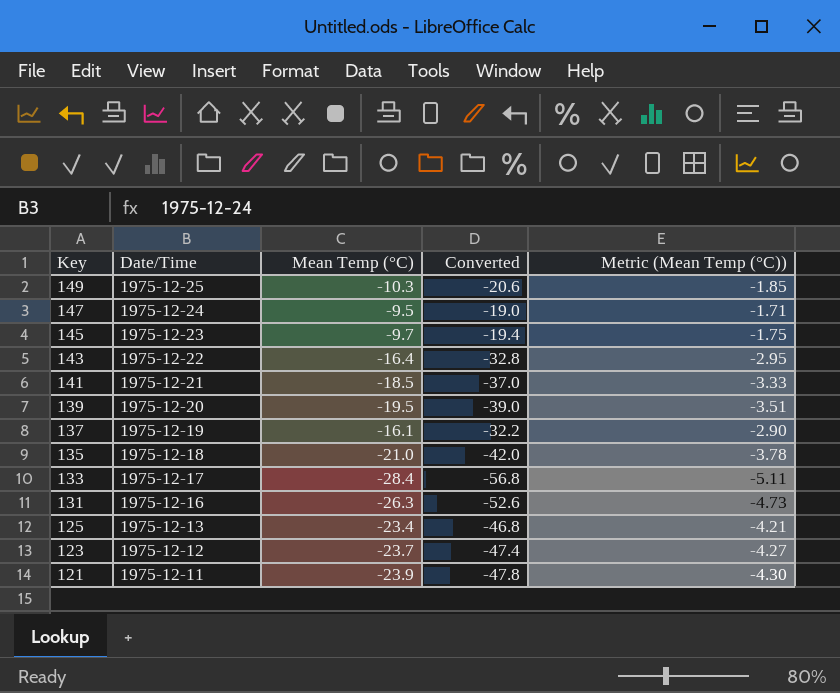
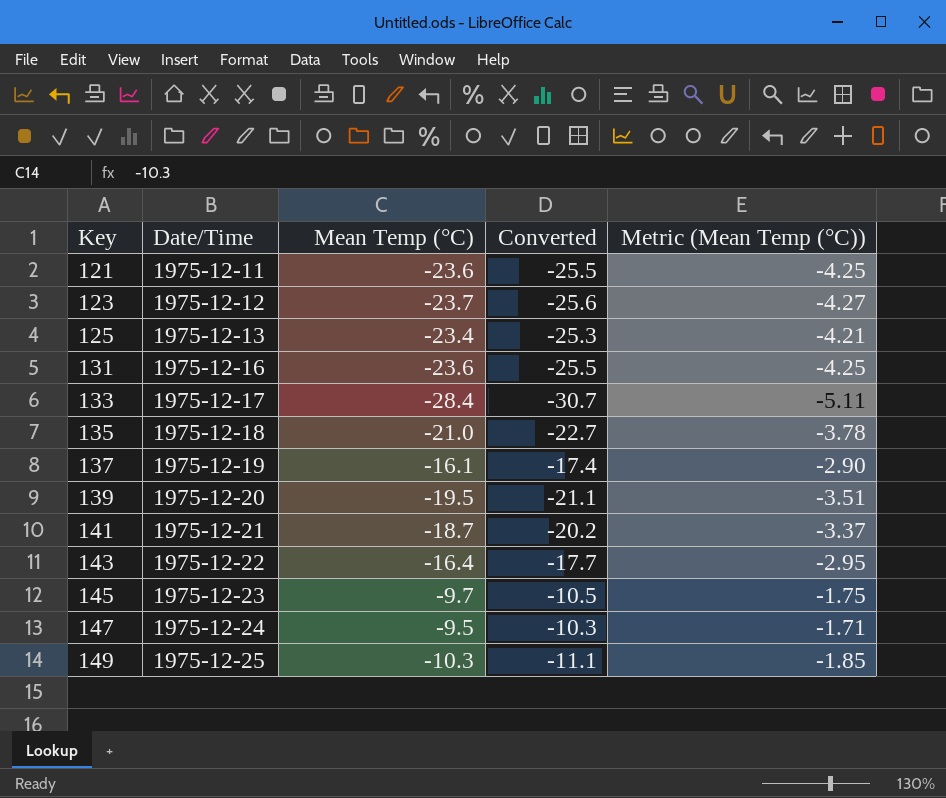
row order: Key descending -> Key ascending
column Converted | formula: [Mean Temp (°C)] * 2 -> [Mean Temp (°C)] * 1.08
121 | Mean Temp (°C): -23.9 -> -23.6
121 | Metric (Mean Temp (°C)): -4.30 -> -4.25
131 | Mean Temp (°C): -26.3 -> -23.6
131 | Metric (Mean Temp (°C)): -4.73 -> -4.25
141 | Mean Temp (°C): -18.5 -> -18.7
141 | Metric (Mean Temp (°C)): -3.33 -> -3.37

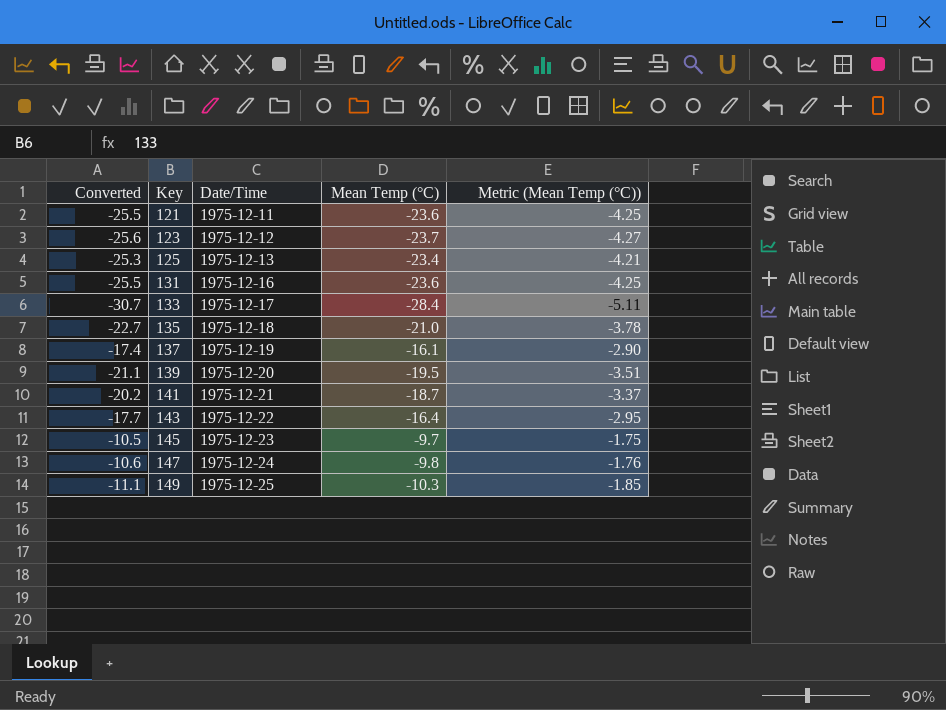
column Converted | position: 4 -> 1
147 | Converted: -10.3 -> -10.6
147 | Mean Temp (°C): -9.5 -> -9.8
147 | Metric (Mean Temp (°C)): -1.71 -> -1.76

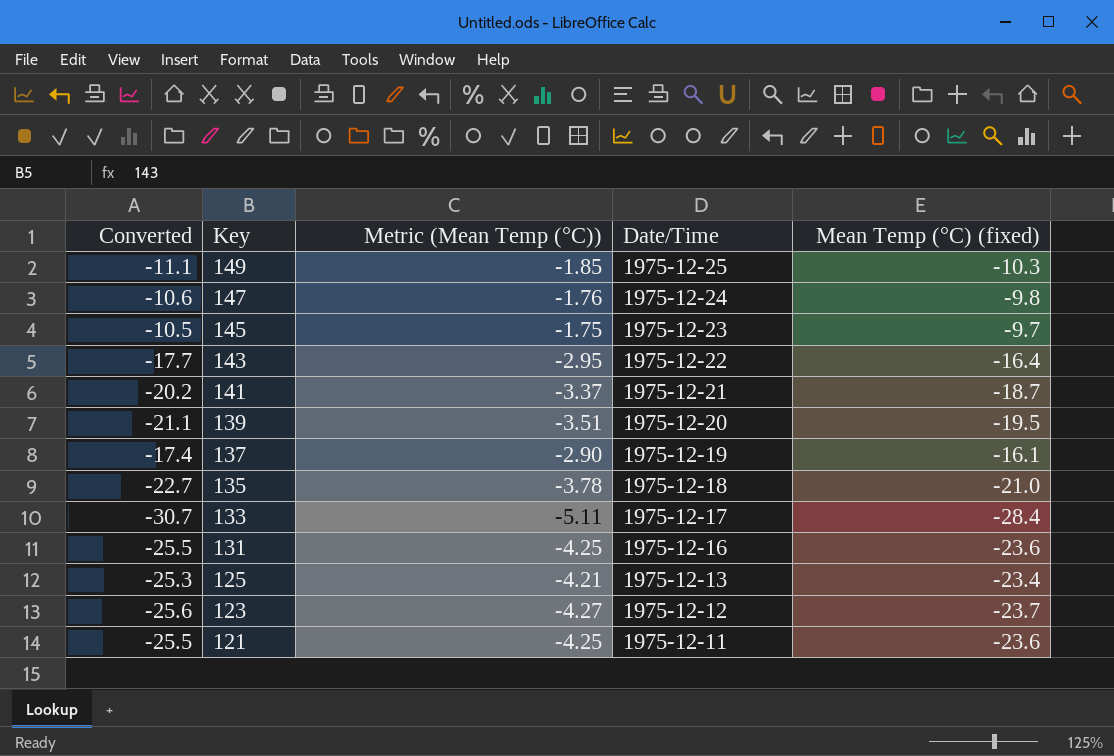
row order: Key ascending -> Key descending
column Metric (Mean Temp (°C)) | position: 5 -> 3
column name: Mean Temp (°C) -> Mean Temp (°C) (fixed)

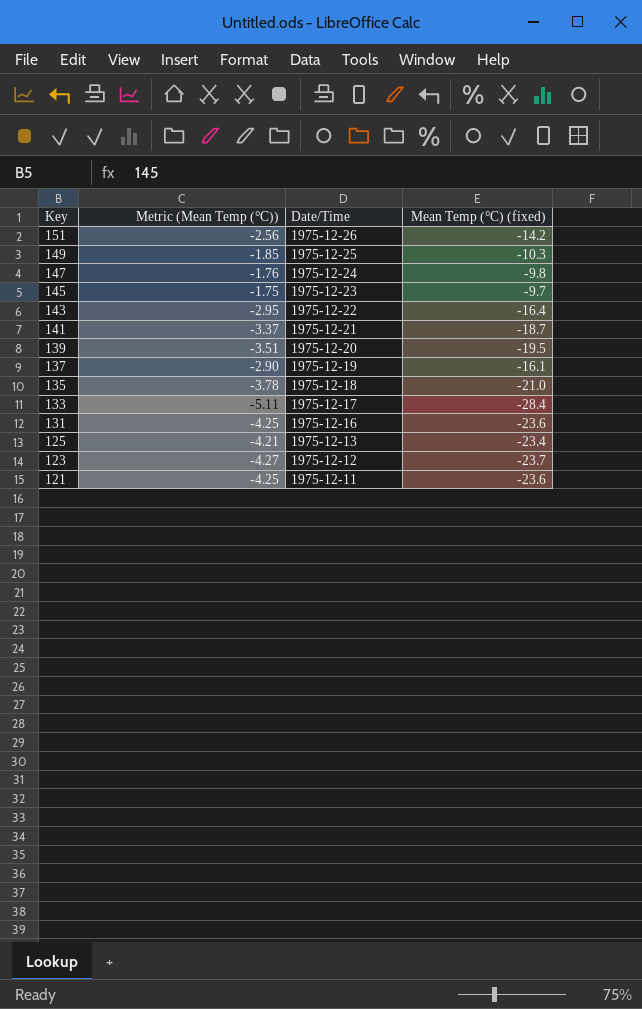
column Converted | formula: [Mean Temp (°C) (fixed)] * 1.08 -> none
row 151: none -> -2.56 | 1975-12-26 | -14.2

